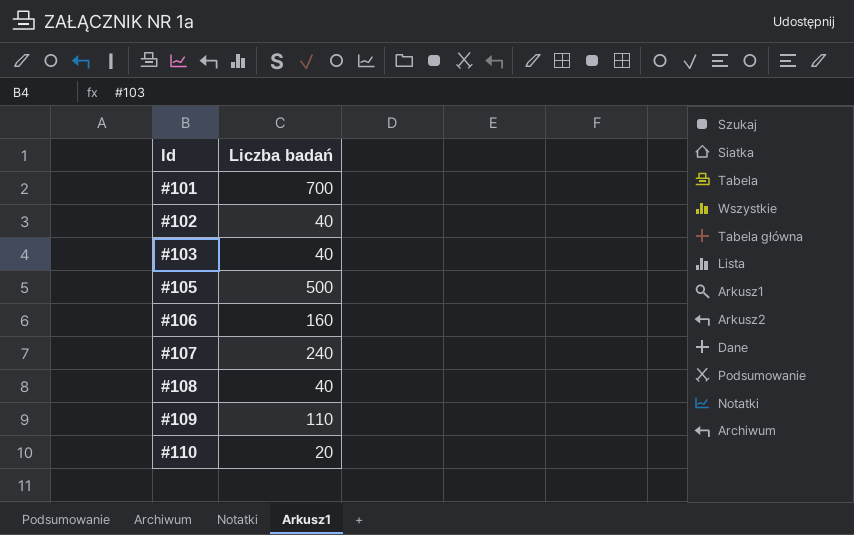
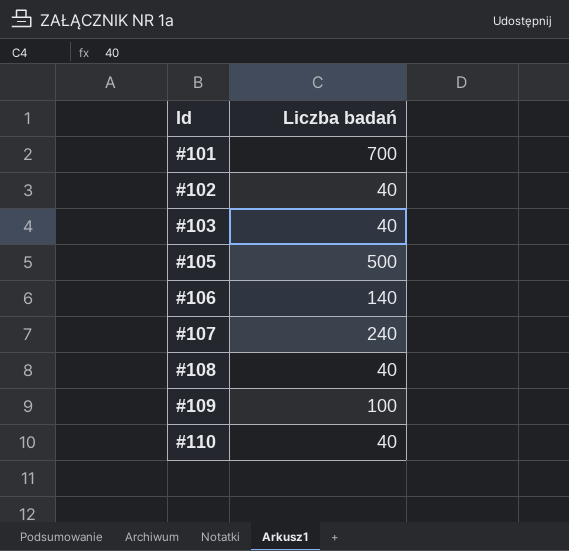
#106 | Liczba badań: 160 -> 140
#109 | Liczba badań: 110 -> 100
#110 | Liczba badań: 20 -> 40

